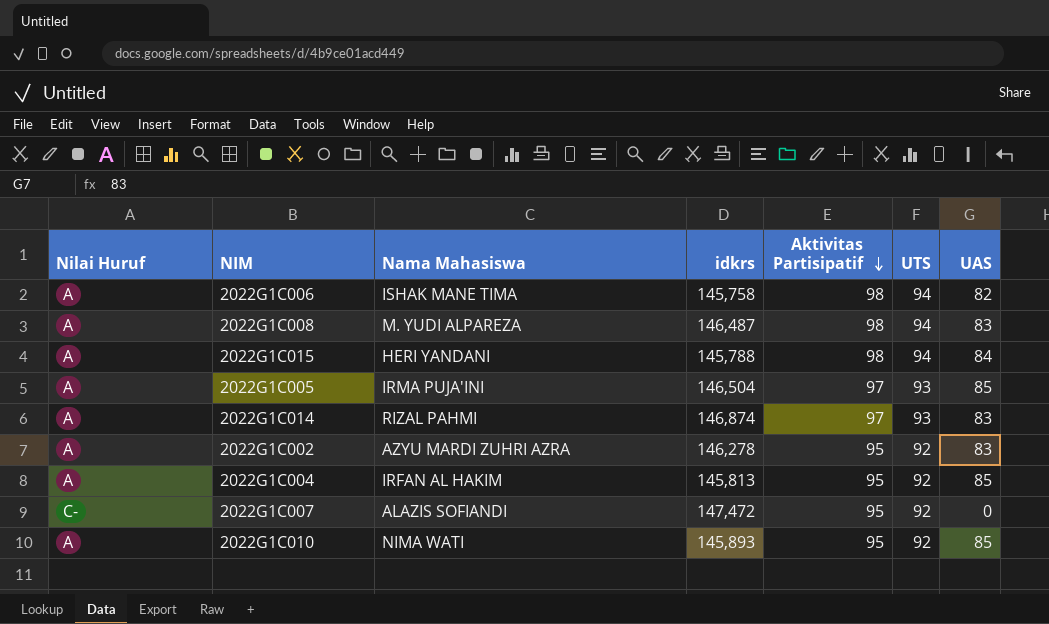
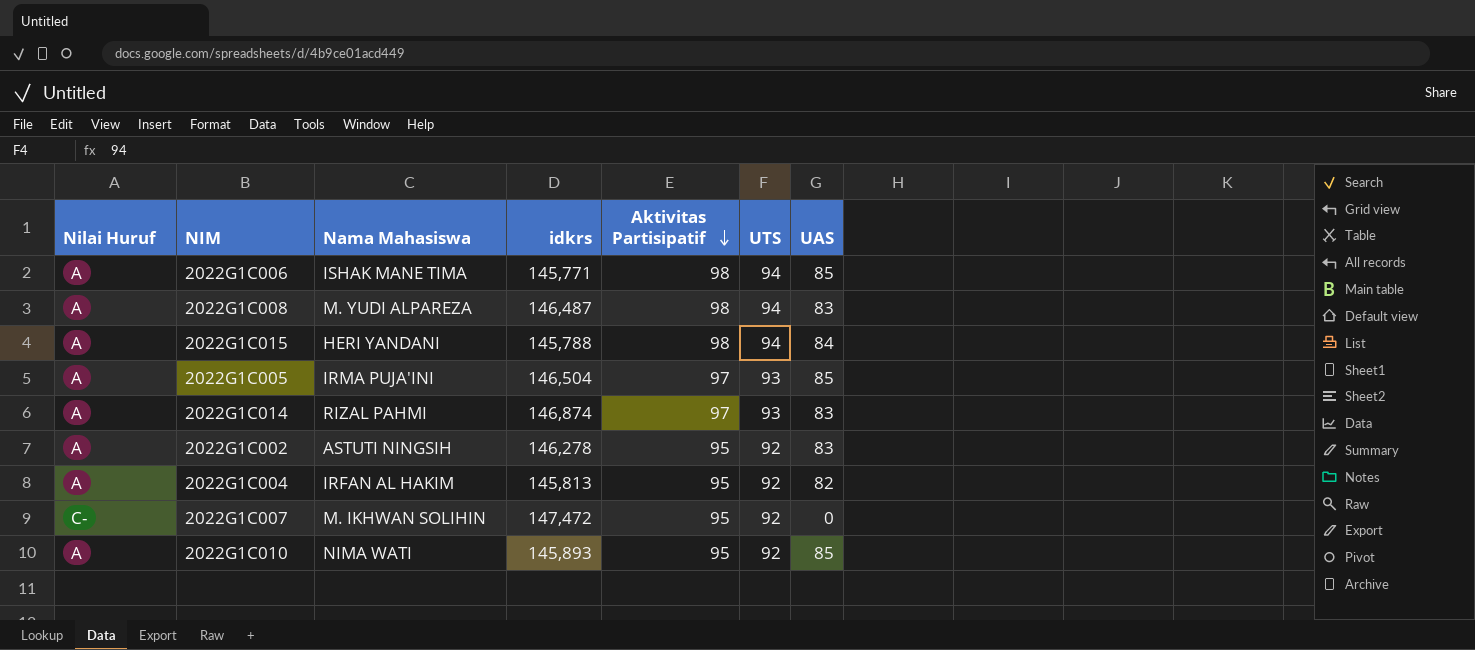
2022G1C006 | idkrs: 145,758 -> 145,771
2022G1C006 | UAS: 82 -> 85
2022G1C002 | Nama Mahasiswa: AZYU MARDI ZUHRI AZRA -> ASTUTI NINGSIH
2022G1C004 | UAS: 85 -> 82
2022G1C007 | Nama Mahasiswa: ALAZIS SOFIANDI -> M. IKHWAN SOLIHIN

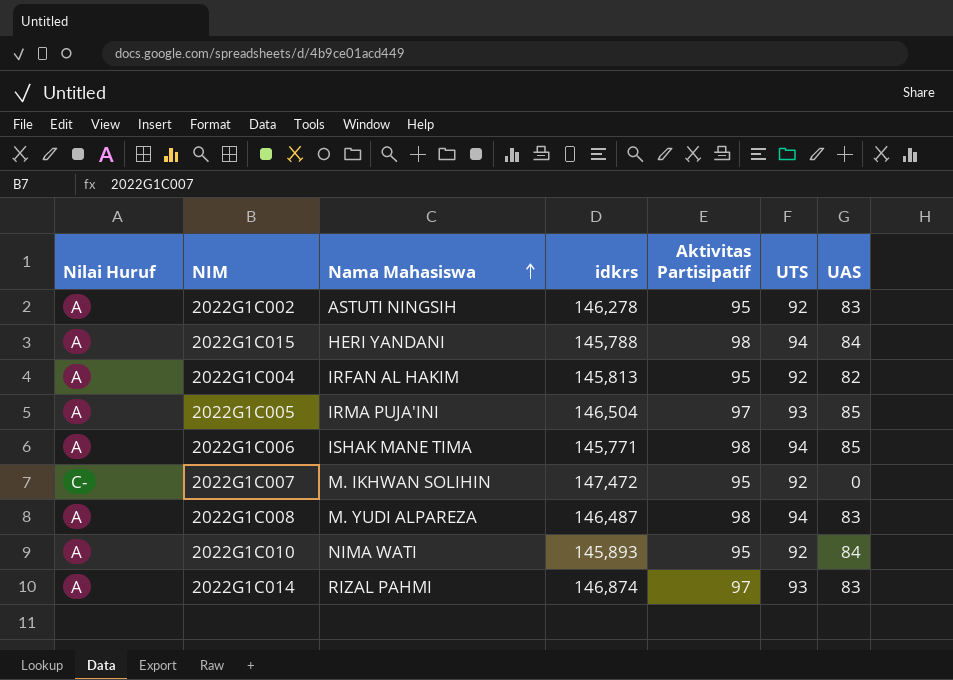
row order: Aktivitas Partisipatif descending -> Nama Mahasiswa ascending
2022G1C010 | UAS: 85 -> 84

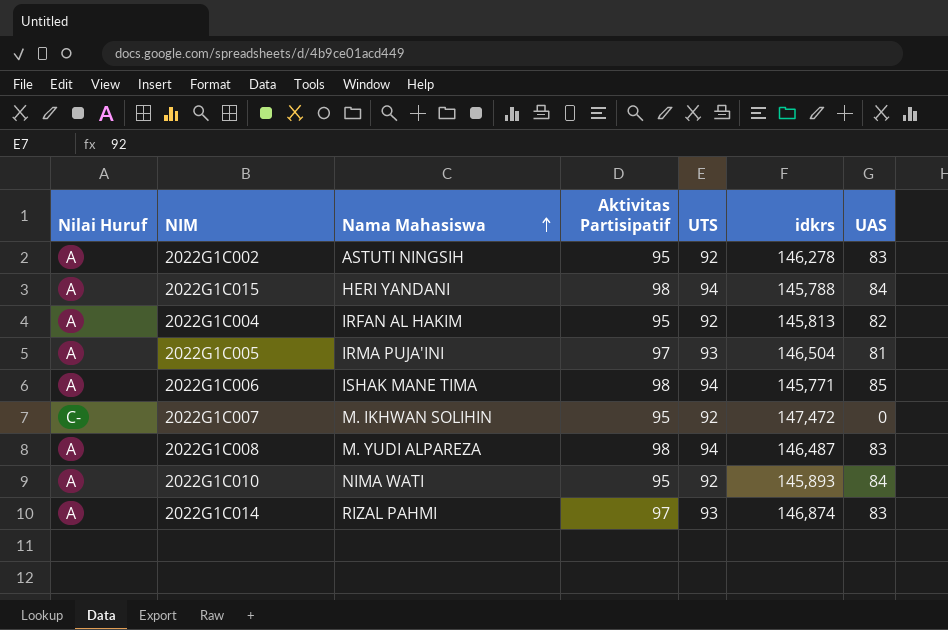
column idkrs | position: 4 -> 6
2022G1C005 | UAS: 85 -> 81

